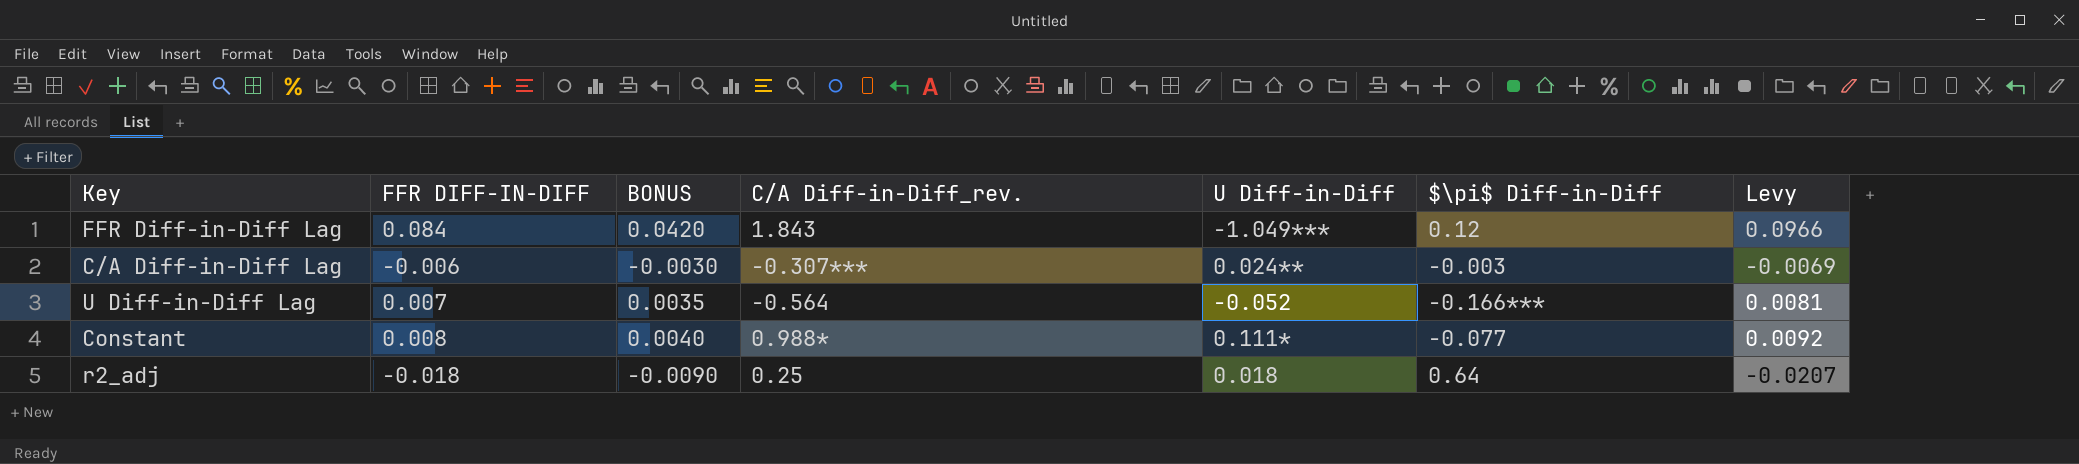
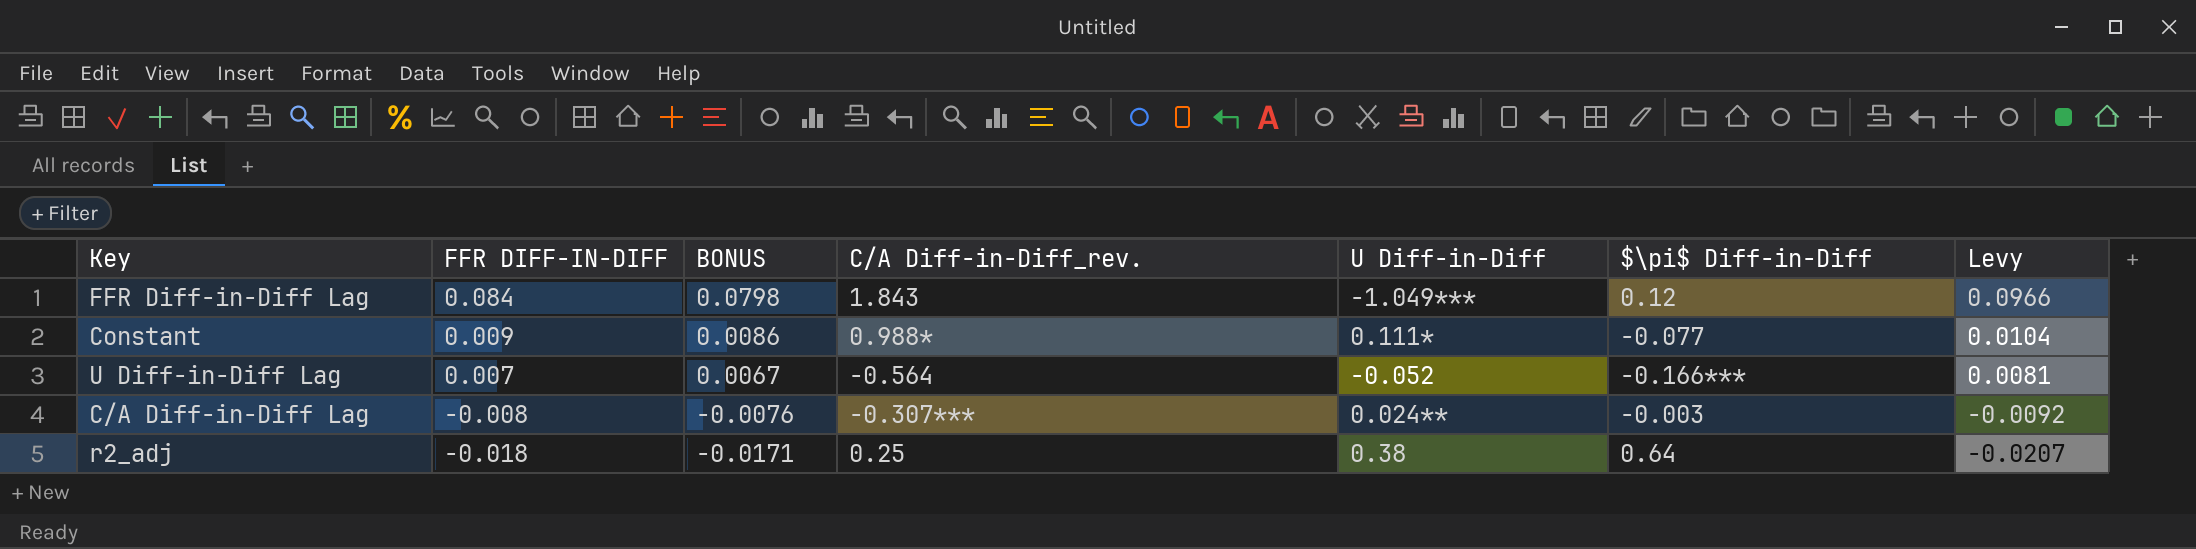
row order: none -> FFR DIFF-IN-DIFF descending
column BONUS | formula: [FFR DIFF-IN-DIFF] * 0.5 -> [FFR DIFF-IN-DIFF] * 0.95
Constant | FFR DIFF-IN-DIFF: 0.008 -> 0.009
Constant | Levy: 0.0092 -> 0.0104
C/A Diff-in-Diff Lag | FFR DIFF-IN-DIFF: -0.006 -> -0.008
C/A Diff-in-Diff Lag | Levy: -0.0069 -> -0.0092
r2_adj | U Diff-in-Diff: 0.018 -> 0.38

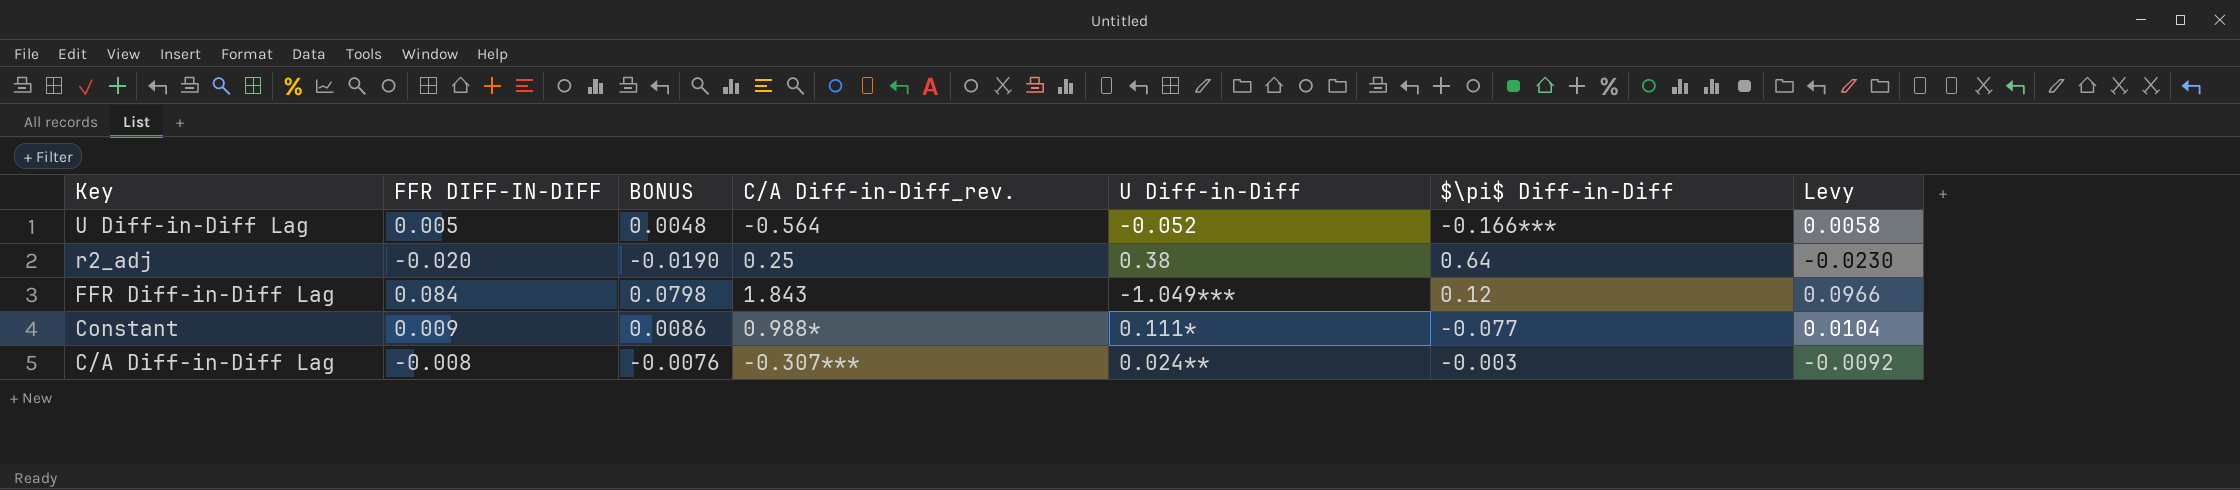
row order: FFR DIFF-IN-DIFF descending -> Key descending
U Diff-in-Diff Lag | FFR DIFF-IN-DIFF: 0.007 -> 0.005
U Diff-in-Diff Lag | BONUS: 0.0067 -> 0.0048
U Diff-in-Diff Lag | Levy: 0.0081 -> 0.0058
r2_adj | FFR DIFF-IN-DIFF: -0.018 -> -0.020
r2_adj | BONUS: -0.0171 -> -0.0190
r2_adj | Levy: -0.0207 -> -0.0230

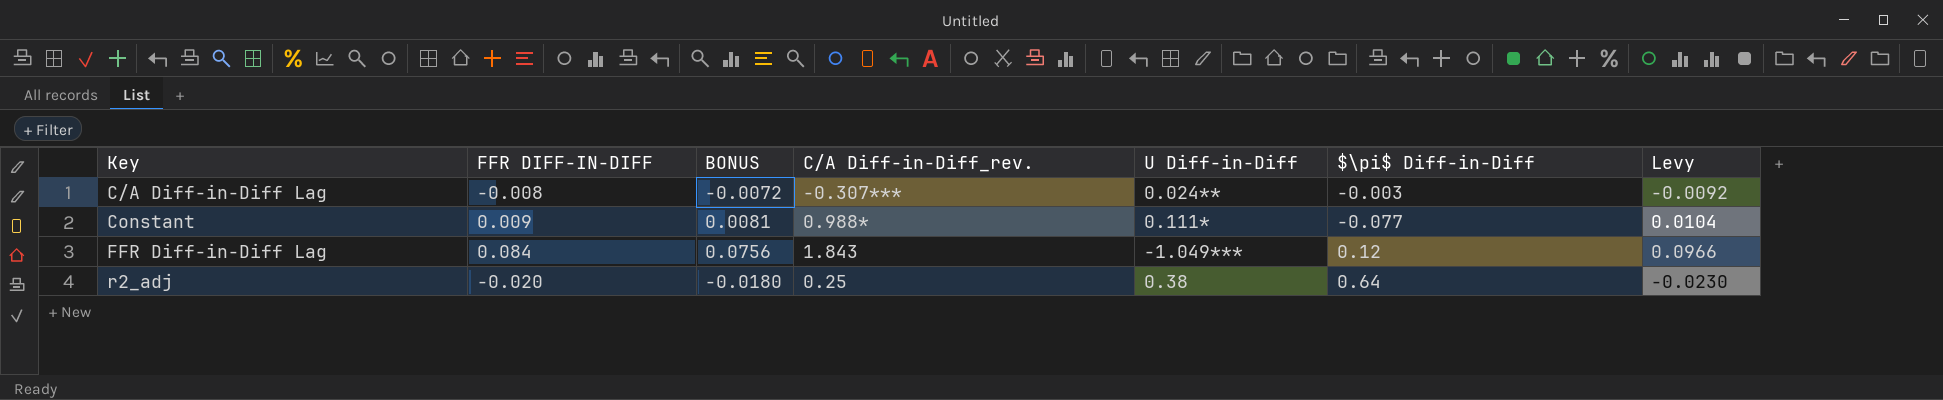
row order: Key descending -> Key ascending
column BONUS | formula: [FFR DIFF-IN-DIFF] * 0.95 -> [FFR DIFF-IN-DIFF] * 0.9
row U Diff-in-Diff Lag: 0.005 | 0.0048 | -0.564 | -0.052 | -0.166*** | 0.0058 -> none

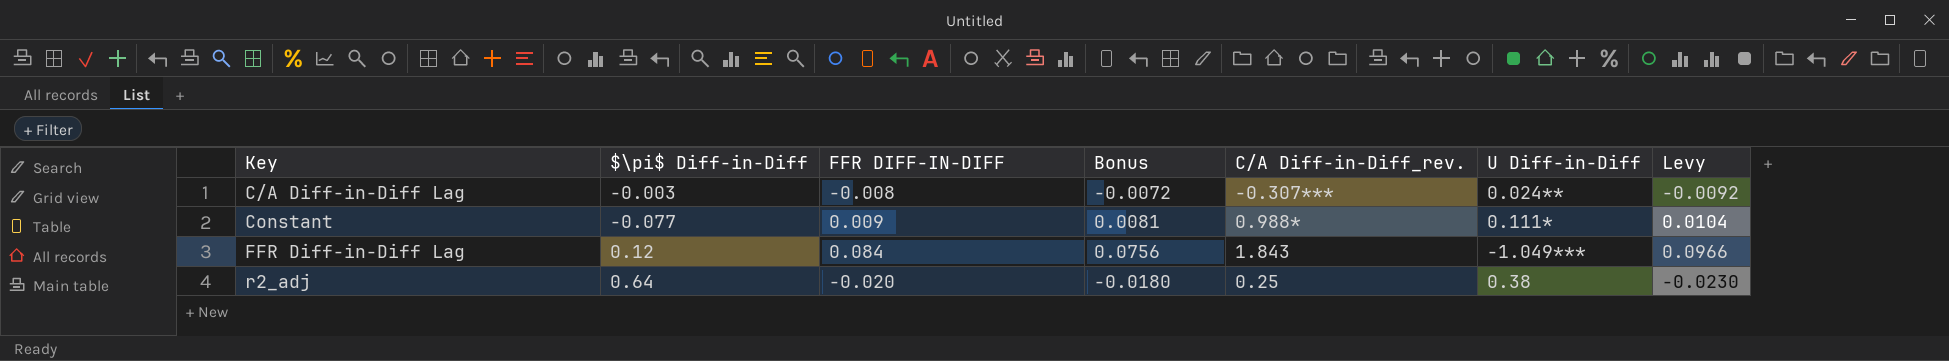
column $\pi$ Diff-in-Diff | position: 6 -> 2
column name: BONUS -> Bonus

